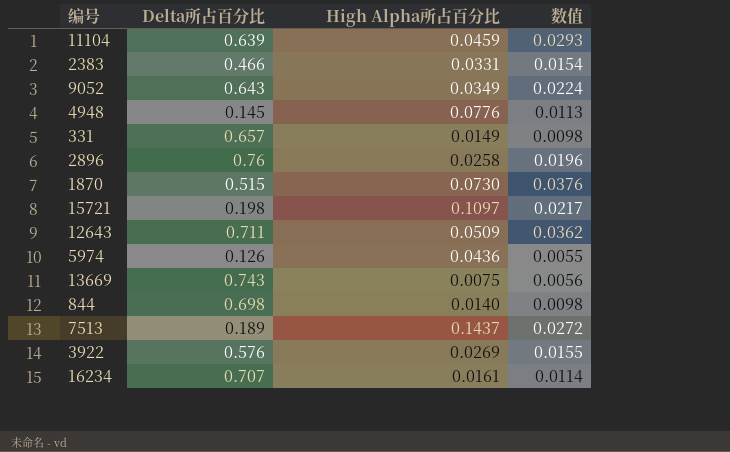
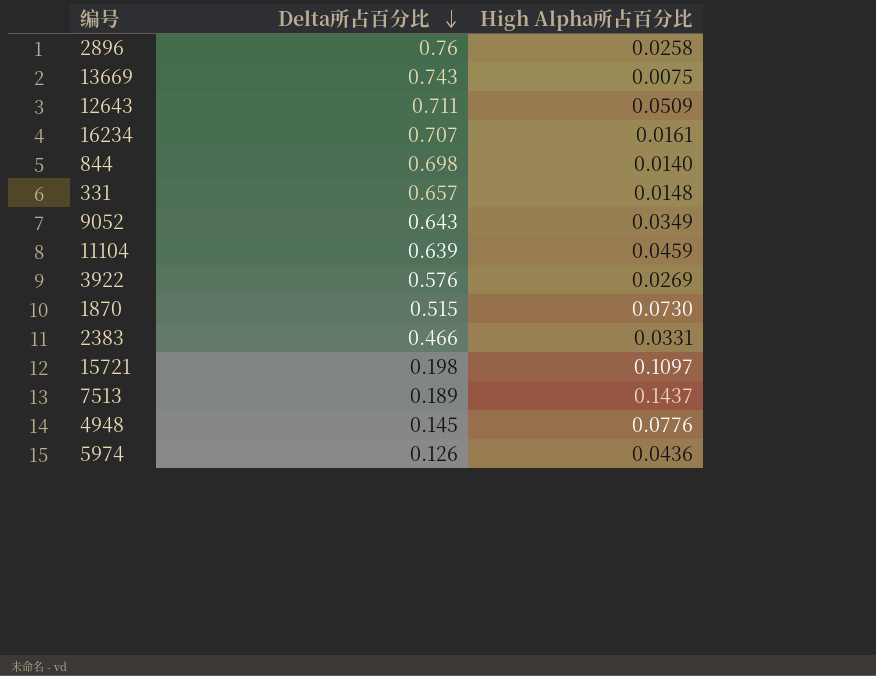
row order: none -> Delta所占百分比 descending
column 数值 | formula: [Delta所占百分比] * [High Alpha所占百分比] -> none
331 | High Alpha所占百分比: 0.0149 -> 0.0148

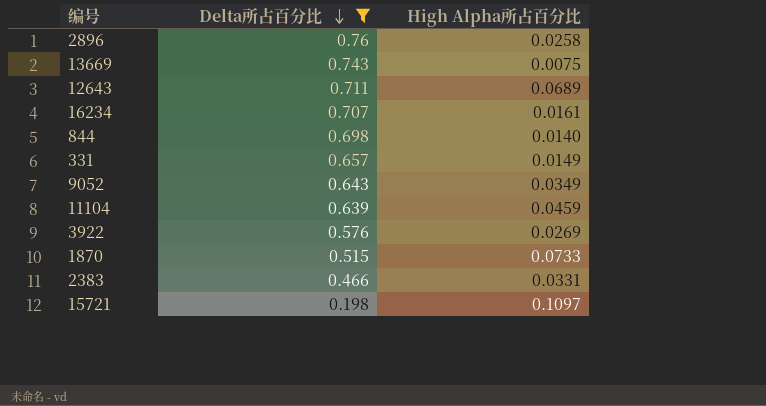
filter: none -> Delta所占百分比 >= 0.198
12643 | High Alpha所占百分比: 0.0509 -> 0.0689
331 | High Alpha所占百分比: 0.0148 -> 0.0149
1870 | High Alpha所占百分比: 0.0730 -> 0.0733

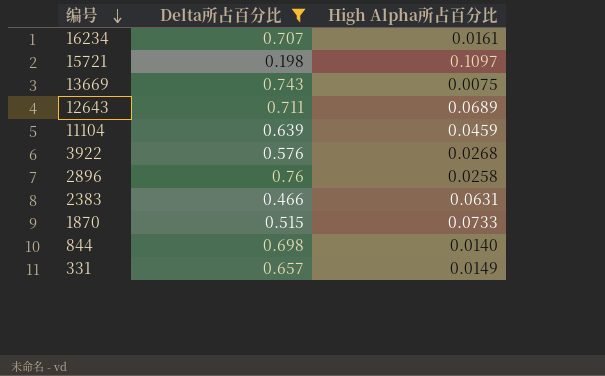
row order: Delta所占百分比 descending -> 编号 descending
row 9052: 0.643 | 0.0349 -> none
3922 | High Alpha所占百分比: 0.0269 -> 0.0268
2383 | High Alpha所占百分比: 0.0331 -> 0.0631

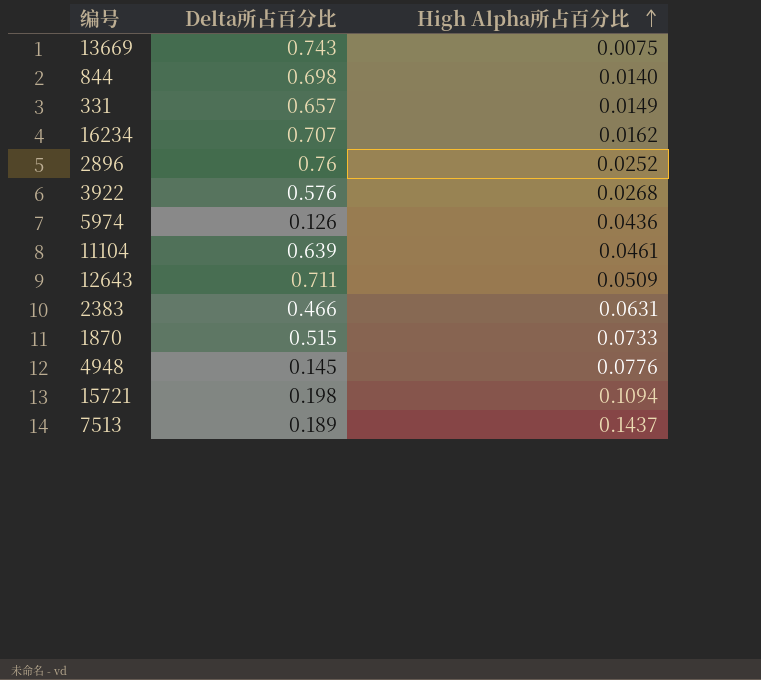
filter: Delta所占百分比 >= 0.198 -> none
row order: 编号 descending -> High Alpha所占百分比 ascending
16234 | High Alpha所占百分比: 0.0161 -> 0.0162
2896 | High Alpha所占百分比: 0.0258 -> 0.0252
11104 | High Alpha所占百分比: 0.0459 -> 0.0461
12643 | High Alpha所占百分比: 0.0689 -> 0.0509
15721 | High Alpha所占百分比: 0.1097 -> 0.1094

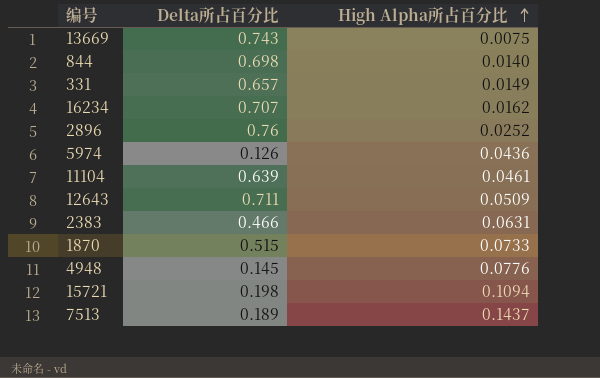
row 3922: 0.576 | 0.0268 -> none

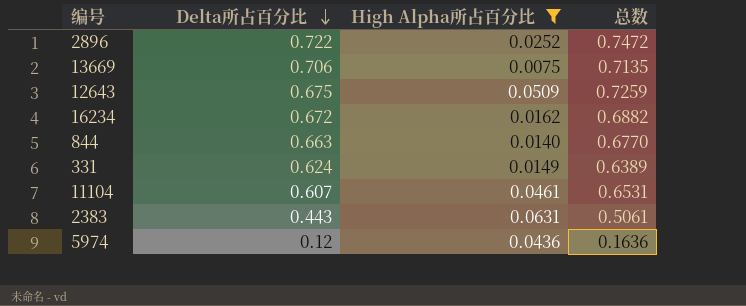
filter: none -> High Alpha所占百分比 <= 0.0631
row order: High Alpha所占百分比 ascending -> Delta所占百分比 descending
column 总数 | formula: none -> [Delta所占百分比] + [High Alpha所占百分比]
2896 | Delta所占百分比: 0.76 -> 0.722
13669 | Delta所占百分比: 0.743 -> 0.706
12643 | Delta所占百分比: 0.711 -> 0.675
16234 | Delta所占百分比: 0.707 -> 0.672
844 | Delta所占百分比: 0.698 -> 0.663
331 | Delta所占百分比: 0.657 -> 0.624
11104 | Delta所占百分比: 0.639 -> 0.607
2383 | Delta所占百分比: 0.466 -> 0.443
5974 | Delta所占百分比: 0.126 -> 0.12

